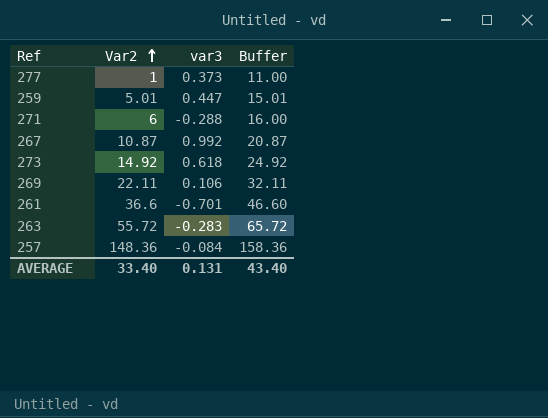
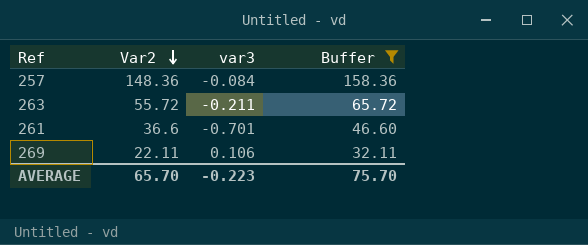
filter: none -> Buffer >= 32.11
row order: Var2 ascending -> Var2 descending
263 | var3: -0.283 -> -0.211
AVERAGE | Var2: 33.40 -> 65.70
AVERAGE | var3: 0.131 -> -0.223
AVERAGE | Buffer: 43.40 -> 75.70

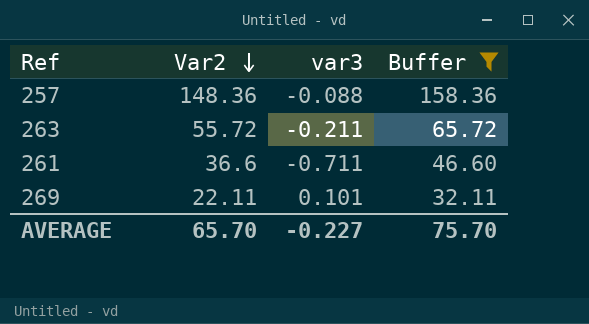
257 | var3: -0.084 -> -0.088
261 | var3: -0.701 -> -0.711
269 | var3: 0.106 -> 0.101
AVERAGE | var3: -0.223 -> -0.227

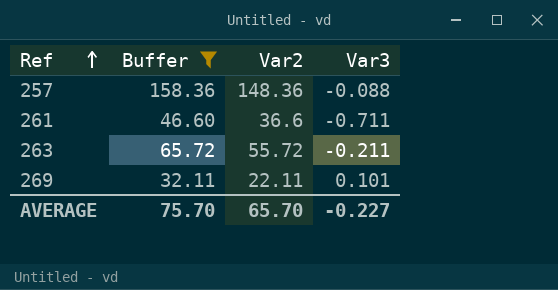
row order: Var2 descending -> Ref ascending
column Buffer | position: 4 -> 2
column name: var3 -> Var3

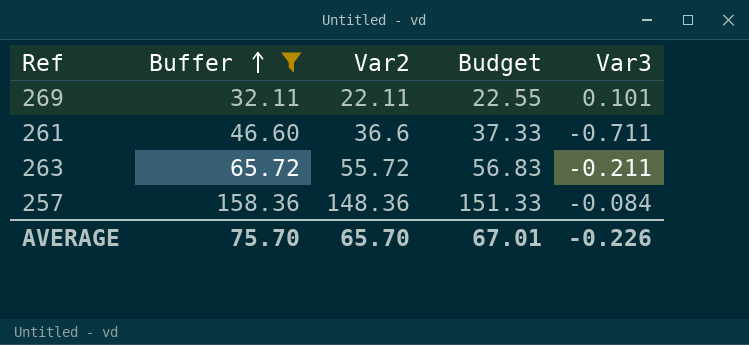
row order: Ref ascending -> Buffer ascending
column Budget | formula: none -> [Var2] * 1.02
257 | Var3: -0.088 -> -0.084
AVERAGE | Var3: -0.227 -> -0.226

